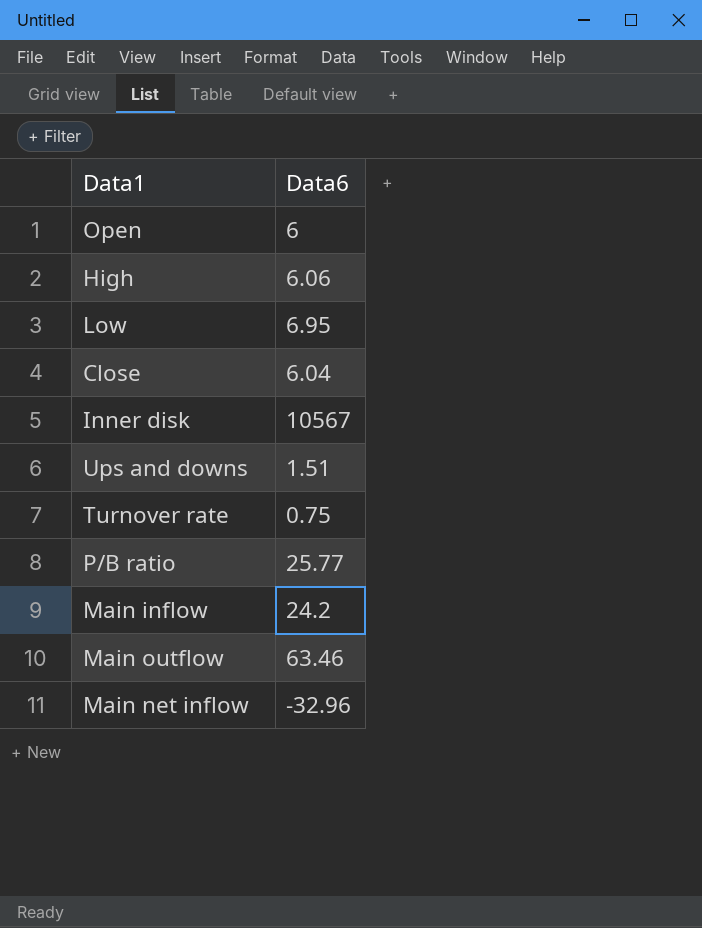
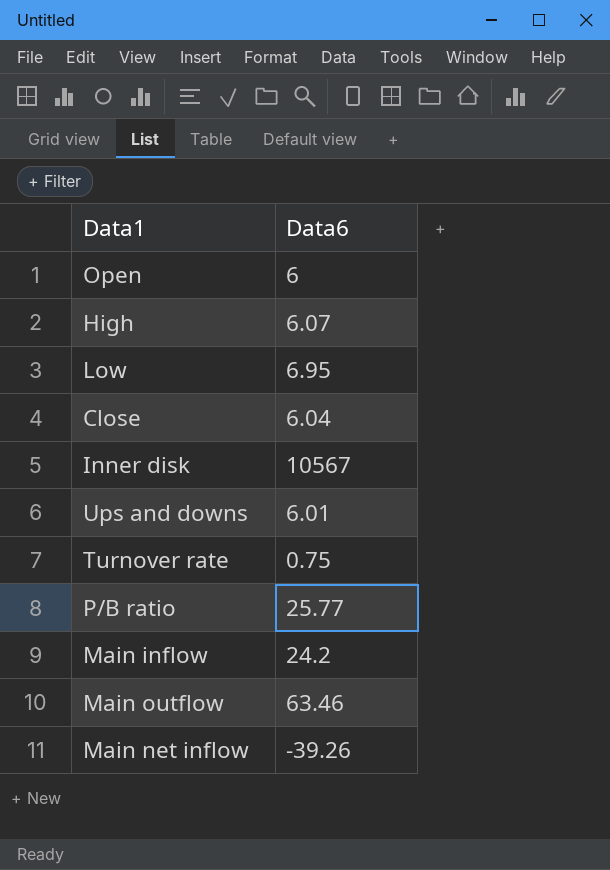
High | Data6: 6.06 -> 6.07
Ups and downs | Data6: 1.51 -> 6.01
Main net inflow | Data6: -32.96 -> -39.26

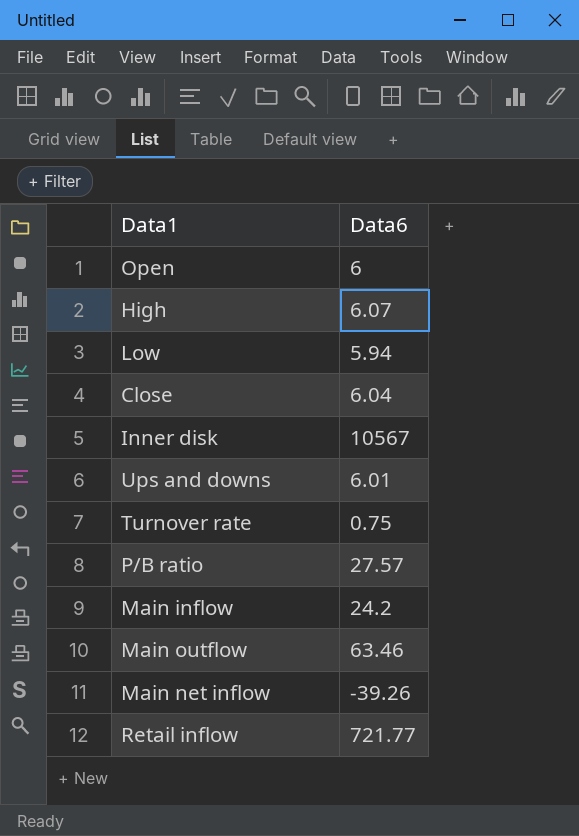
Low | Data6: 6.95 -> 5.94
P/B ratio | Data6: 25.77 -> 27.57
row Retail inflow: none -> 721.77

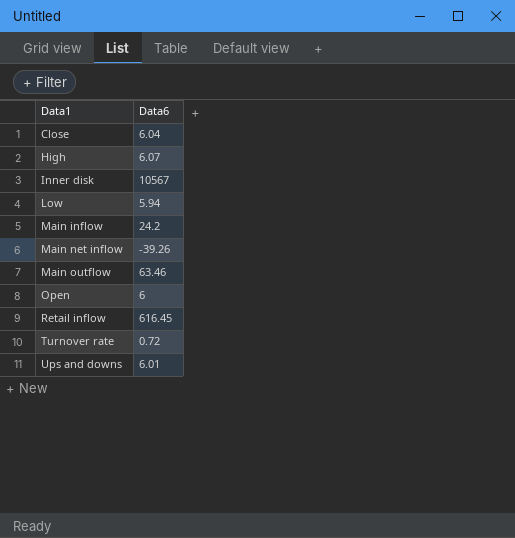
row order: none -> Data1 ascending
row P/B ratio: 27.57 -> none
Retail inflow | Data6: 721.77 -> 616.45
Turnover rate | Data6: 0.75 -> 0.72

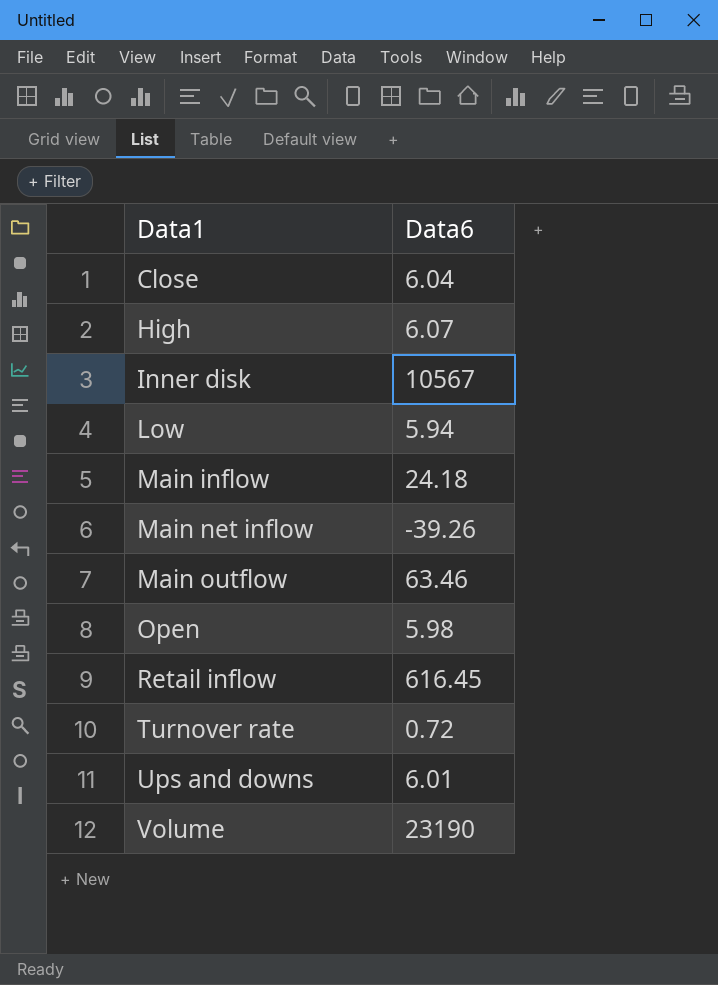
Main inflow | Data6: 24.2 -> 24.18
Open | Data6: 6 -> 5.98
row Volume: none -> 23190

